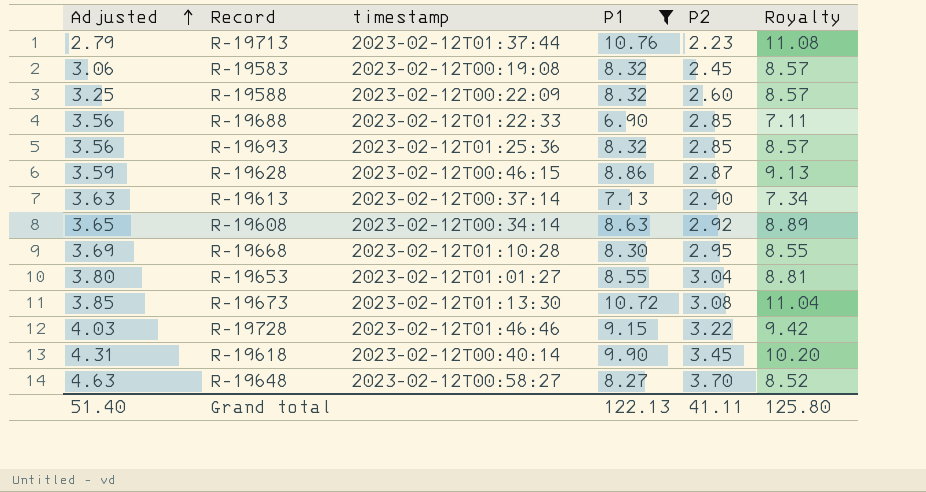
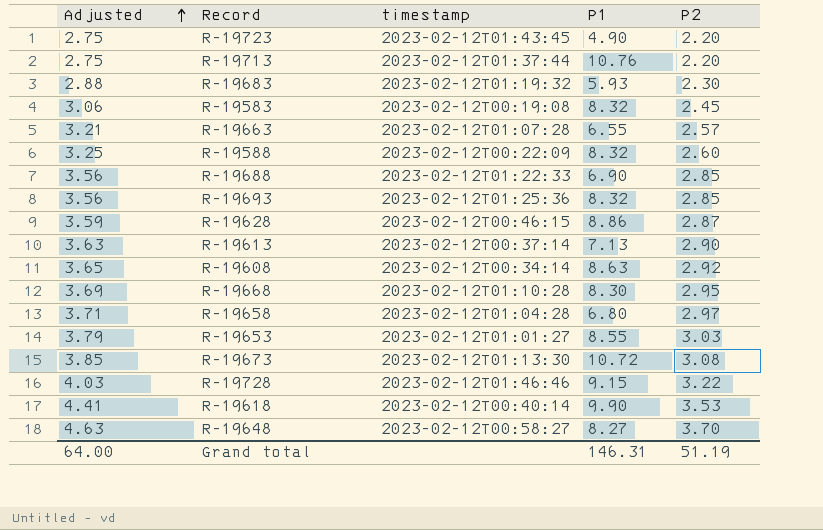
filter: P1 >= 6.90 -> none
column Royalty | formula: [P1] * 1.03 -> none
R-19713 | Adjusted: 2.79 -> 2.75
R-19713 | P2: 2.23 -> 2.20
R-19653 | Adjusted: 3.80 -> 3.79
R-19653 | P2: 3.04 -> 3.03
R-19618 | Adjusted: 4.31 -> 4.41
R-19618 | P2: 3.45 -> 3.53
Grand total | Adjusted: 51.40 -> 64.00
Grand total | P1: 122.13 -> 146.31
Grand total | P2: 41.11 -> 51.19

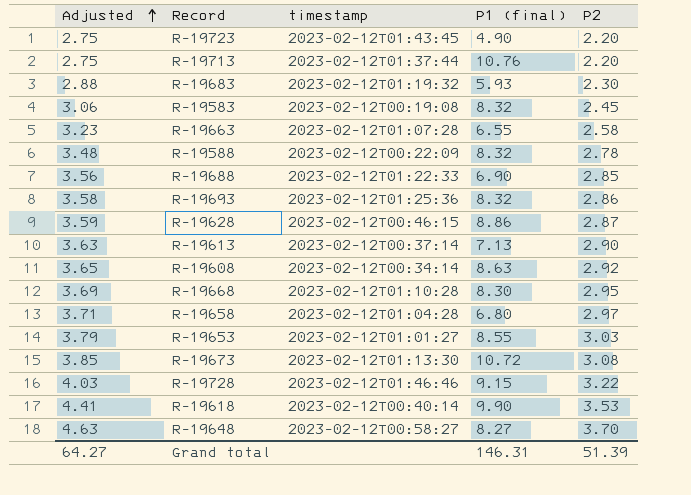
column name: P1 -> P1 (final)
R-19663 | Adjusted: 3.21 -> 3.23
R-19663 | P2: 2.57 -> 2.58
R-19588 | Adjusted: 3.25 -> 3.48
R-19588 | P2: 2.60 -> 2.78
R-19693 | Adjusted: 3.56 -> 3.58
R-19693 | P2: 2.85 -> 2.86
Grand total | Adjusted: 64.00 -> 64.27
Grand total | P2: 51.19 -> 51.39

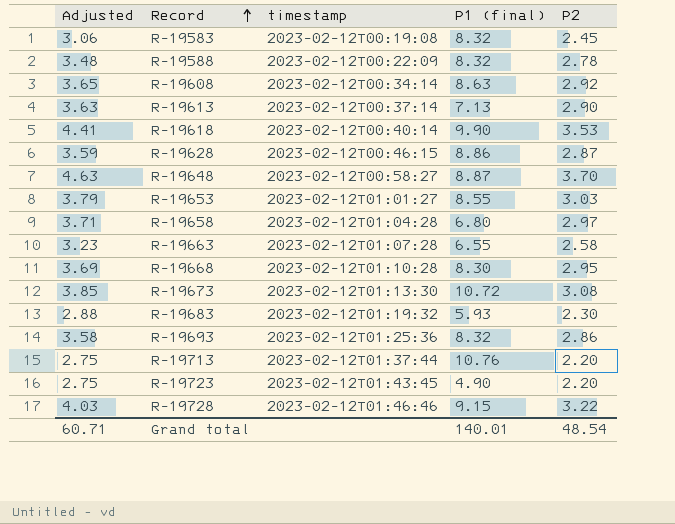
row order: Adjusted ascending -> Record ascending
row R-19688: 3.56 | 2023-02-12T01:22:33 | 6.90 | 2.85 -> none
R-19648 | P1 (final): 8.27 -> 8.87
Grand total | Adjusted: 64.27 -> 60.71
Grand total | P1 (final): 146.31 -> 140.01
Grand total | P2: 51.39 -> 48.54

